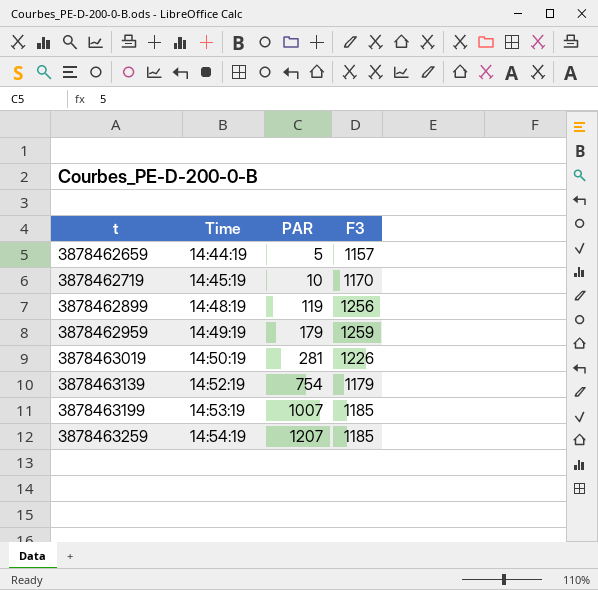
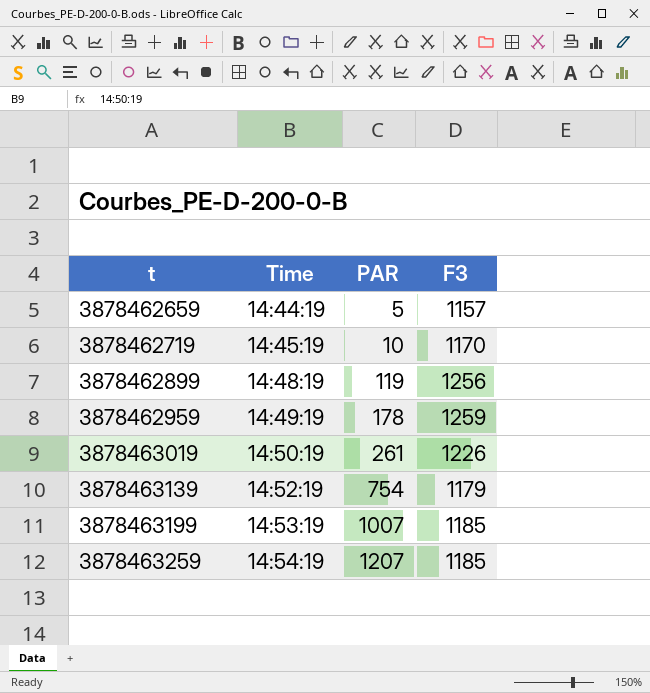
3878462959 | PAR: 179 -> 178
3878463019 | PAR: 281 -> 261

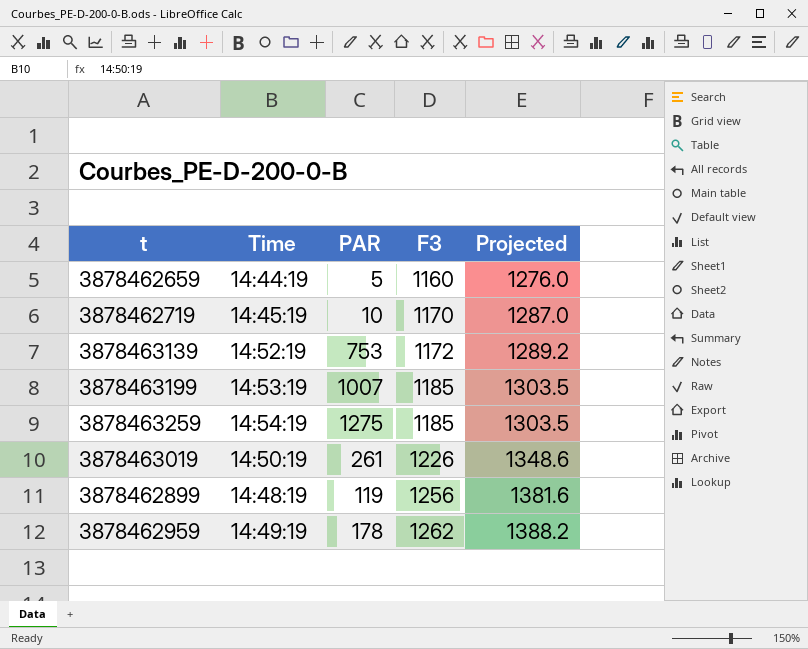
row order: t ascending -> F3 ascending
column Projected | formula: none -> [F3] * 1.1
3878462659 | F3: 1157 -> 1160
3878463139 | PAR: 754 -> 753
3878463139 | F3: 1179 -> 1172
3878463259 | PAR: 1207 -> 1275
3878462959 | F3: 1259 -> 1262

